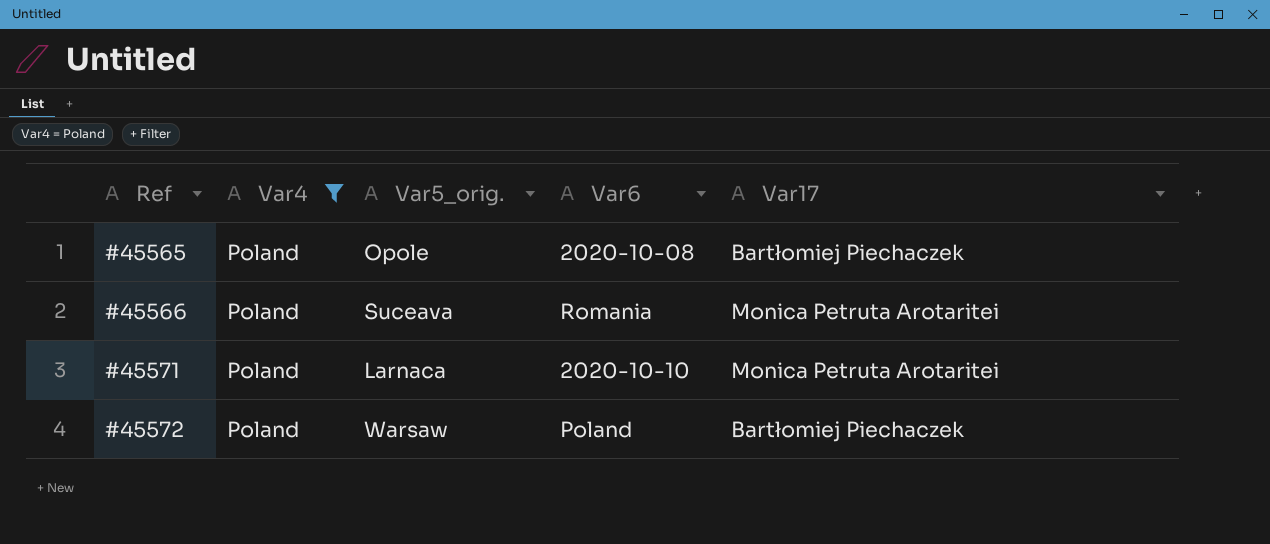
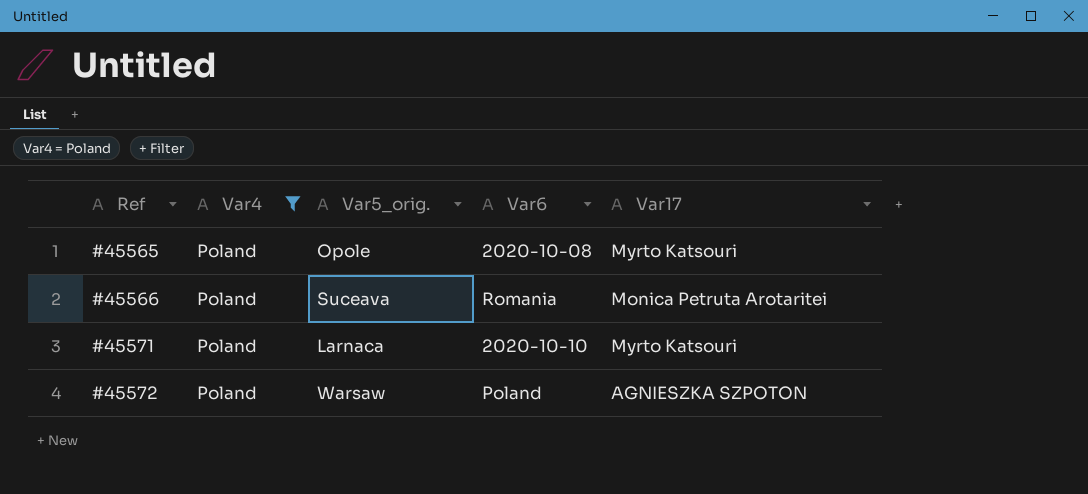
#45565 | Var17: Bartłomiej Piechaczek -> Myrto Katsouri
#45571 | Var17: Monica Petruta Arotaritei -> Myrto Katsouri
#45572 | Var17: Bartłomiej Piechaczek -> AGNIESZKA SZPOTON

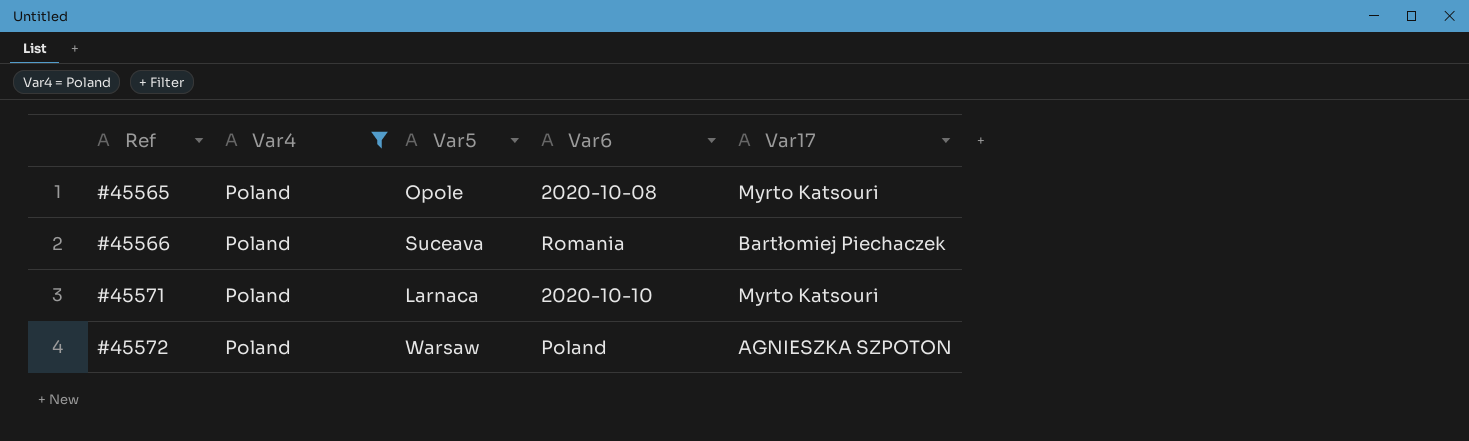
column name: Var5_orig. -> Var5
#45566 | Var17: Monica Petruta Arotaritei -> Bartłomiej Piechaczek

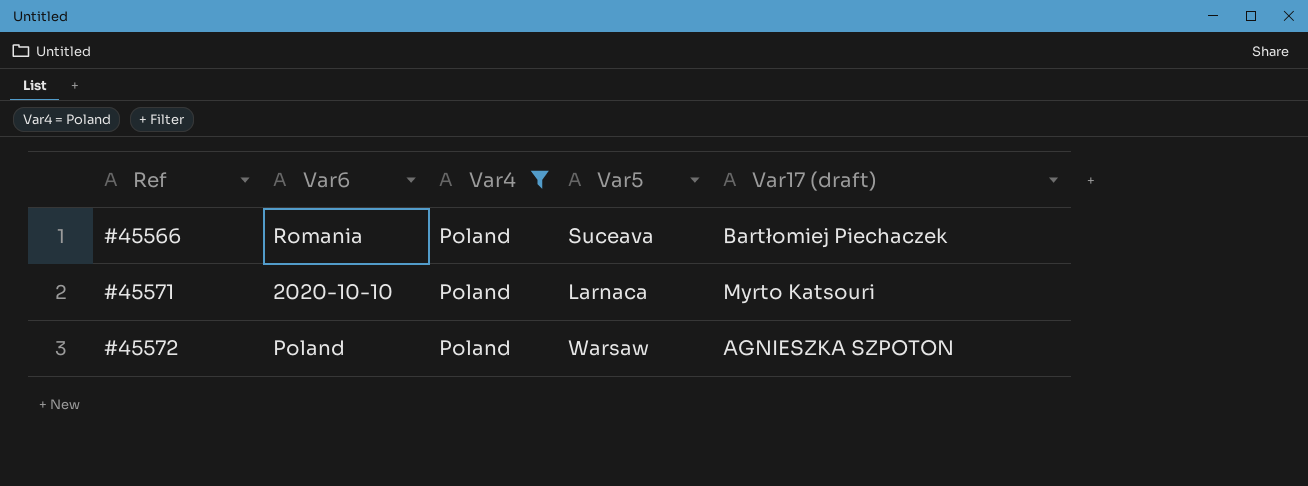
column Var6 | position: 4 -> 2
column name: Var17 -> Var17 (draft)
row #45565: Poland | Opole | 2020-10-08 | Myrto Katsouri -> none

